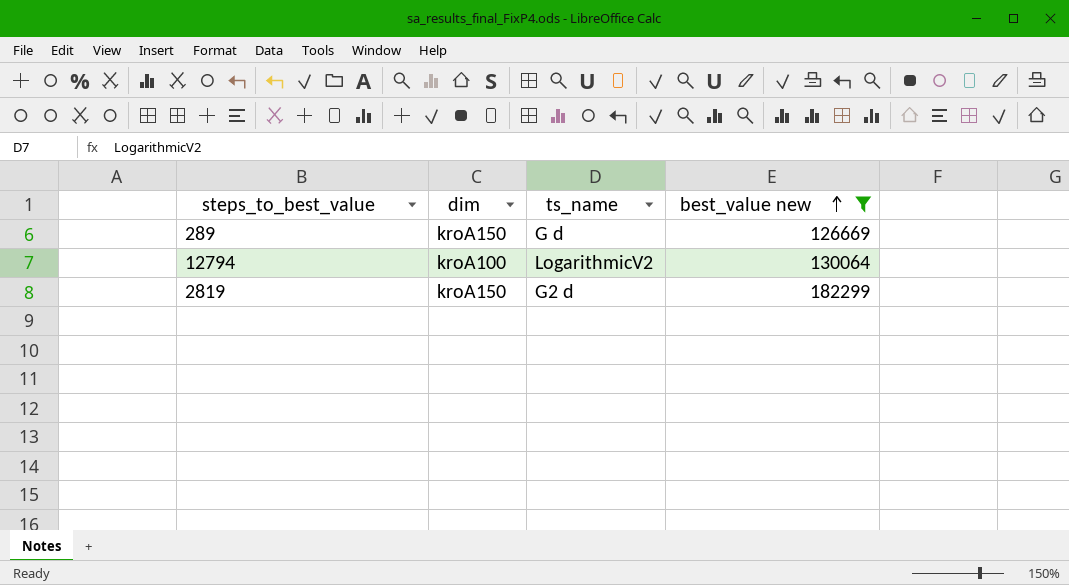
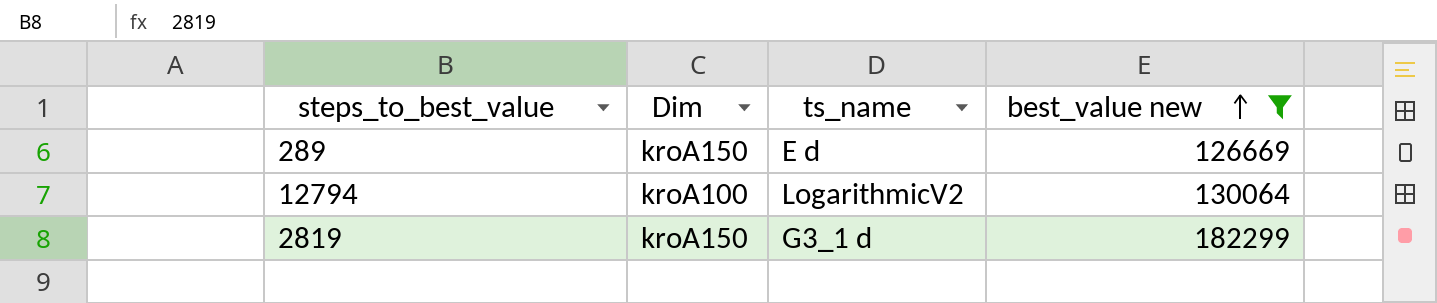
column name: dim -> Dim
289 | ts_name: G d -> E d
2819 | ts_name: G2 d -> G3_1 d

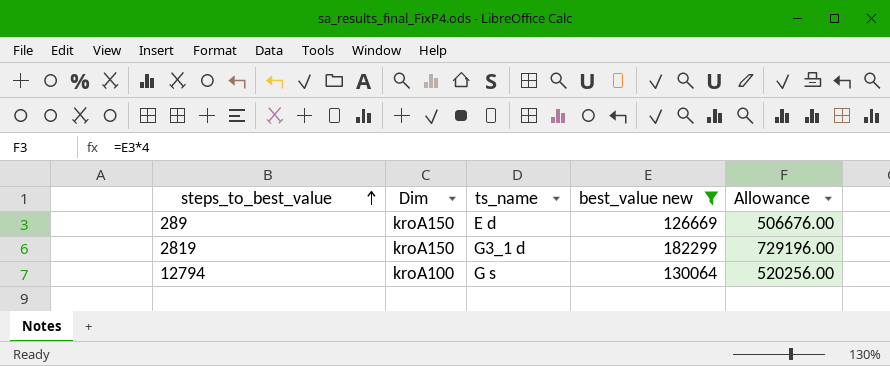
row order: best_value new ascending -> steps_to_best_value ascending
column Allowance | formula: none -> [best_value new] * 4
12794 | ts_name: LogarithmicV2 -> G s

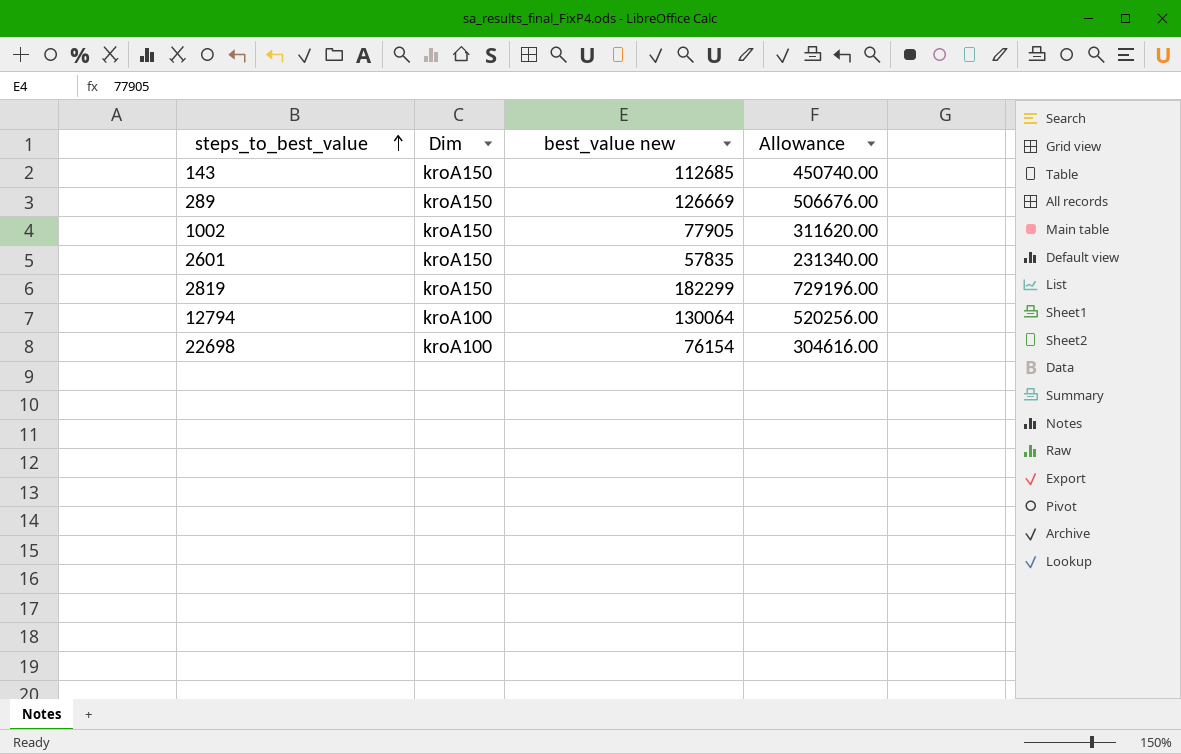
filter: best_value new >= 126669 -> none
column ts_name | position: 3 -> none

